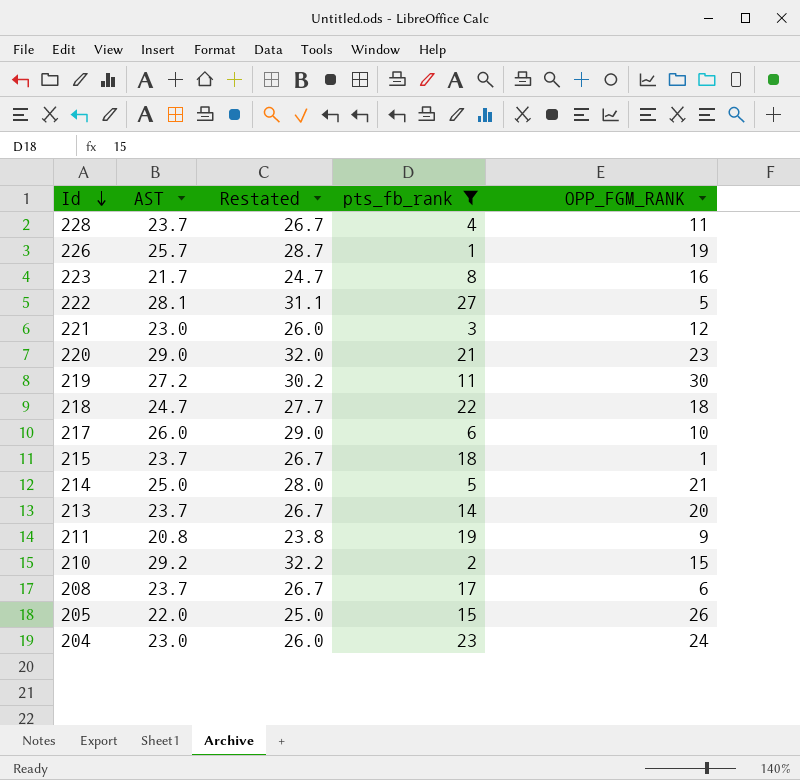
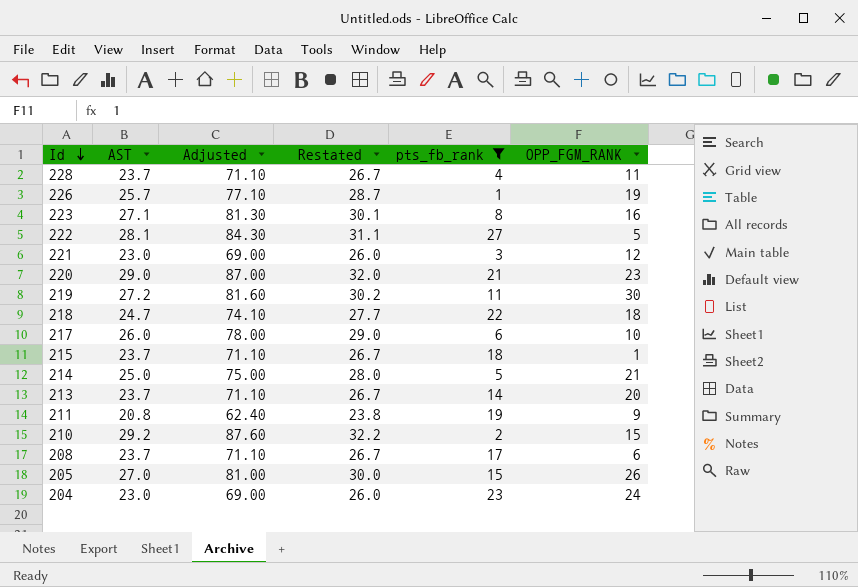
column Adjusted | formula: none -> [AST] * 3
223 | AST: 21.7 -> 27.1
223 | Restated: 24.7 -> 30.1
205 | AST: 22.0 -> 27.0
205 | Restated: 25.0 -> 30.0

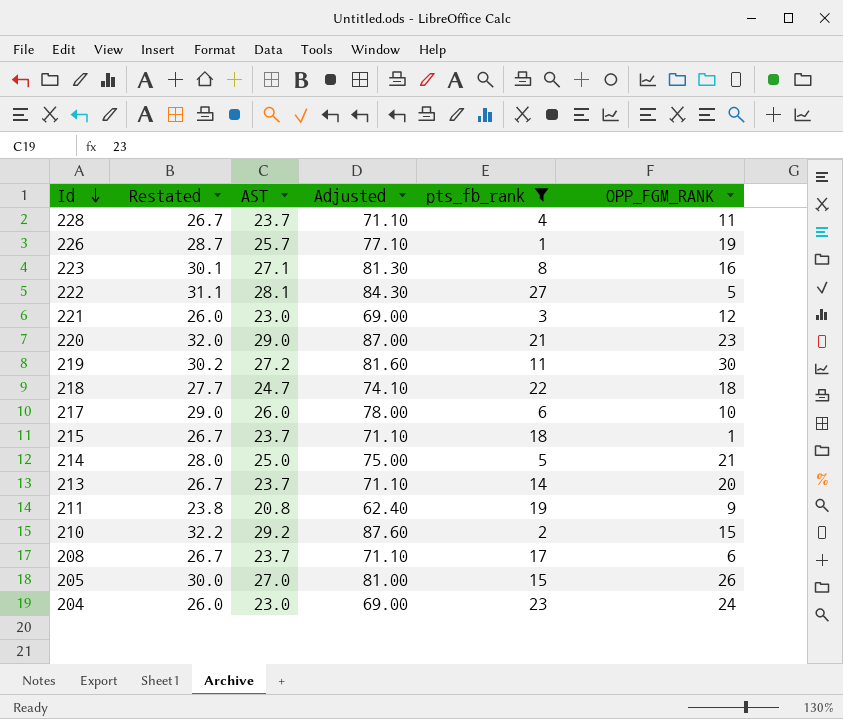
column Restated | position: 4 -> 2

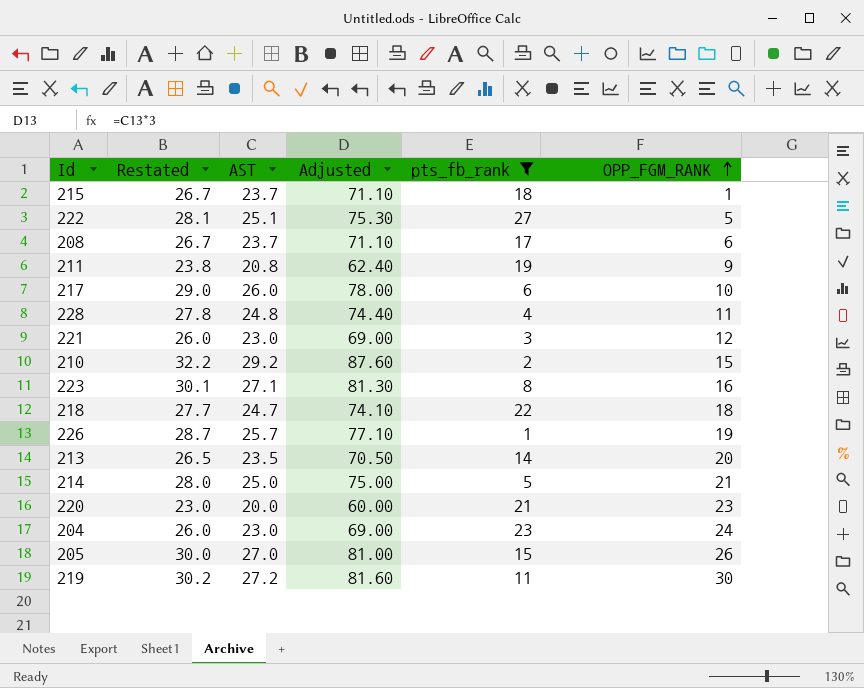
row order: Id descending -> OPP_FGM_RANK ascending
222 | Restated: 31.1 -> 28.1
222 | AST: 28.1 -> 25.1
222 | Adjusted: 84.30 -> 75.30
228 | Restated: 26.7 -> 27.8
228 | AST: 23.7 -> 24.8
228 | Adjusted: 71.10 -> 74.40
213 | Restated: 26.7 -> 26.5
213 | AST: 23.7 -> 23.5
213 | Adjusted: 71.10 -> 70.50
220 | Restated: 32.0 -> 23.0
220 | AST: 29.0 -> 20.0
220 | Adjusted: 87.00 -> 60.00

